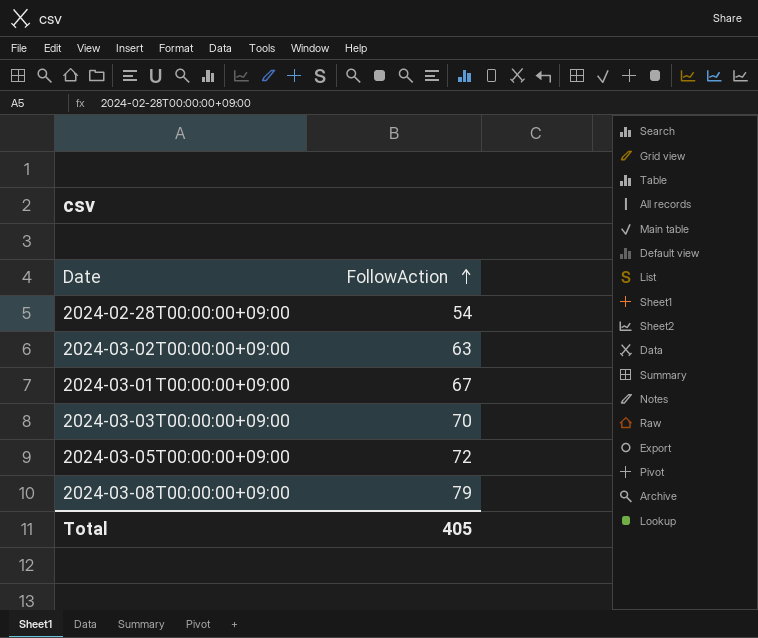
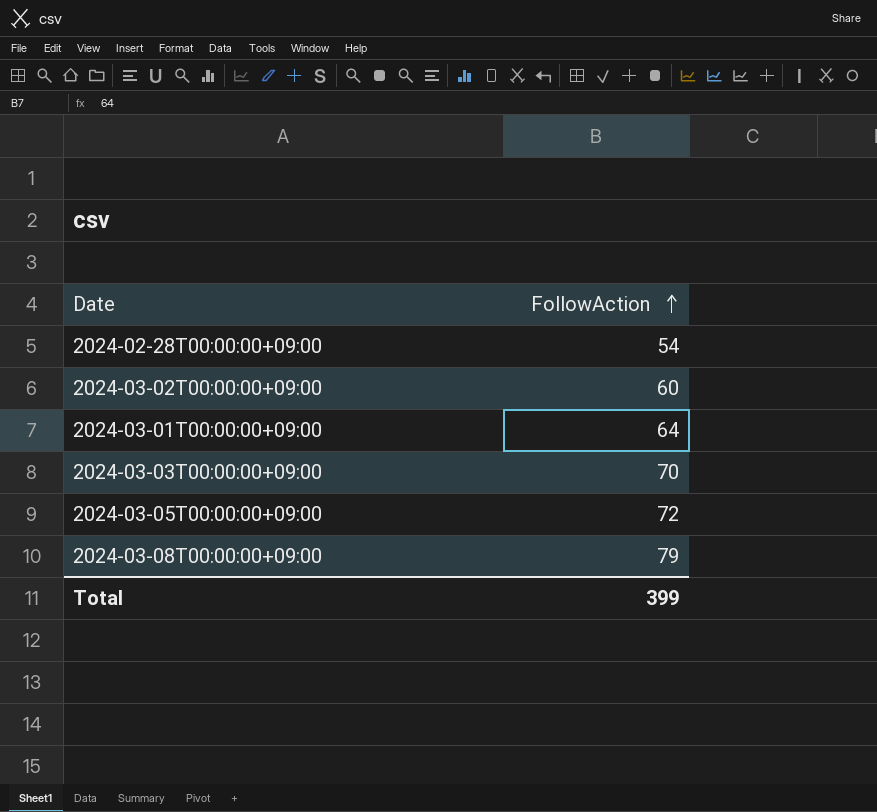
2024-03-02T00:00:00+09:00 | FollowAction: 63 -> 60
2024-03-01T00:00:00+09:00 | FollowAction: 67 -> 64
Total | FollowAction: 405 -> 399

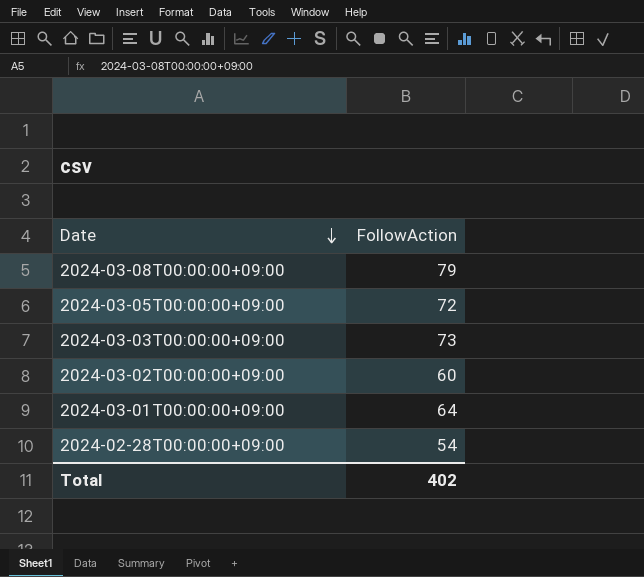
row order: FollowAction ascending -> Date descending
2024-03-03T00:00:00+09:00 | FollowAction: 70 -> 73
Total | FollowAction: 399 -> 402

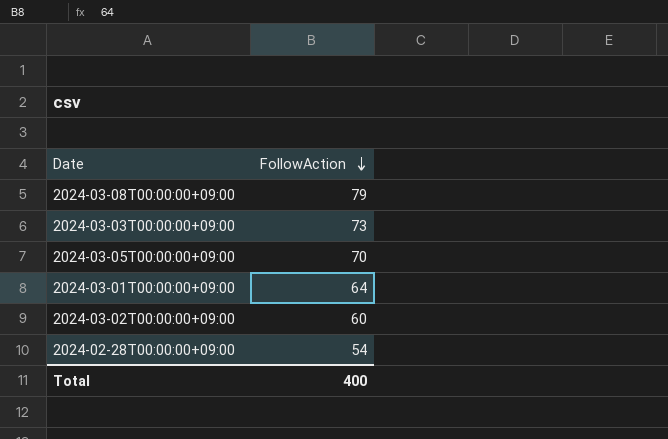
row order: Date descending -> FollowAction descending
2024-03-05T00:00:00+09:00 | FollowAction: 72 -> 70
Total | FollowAction: 402 -> 400

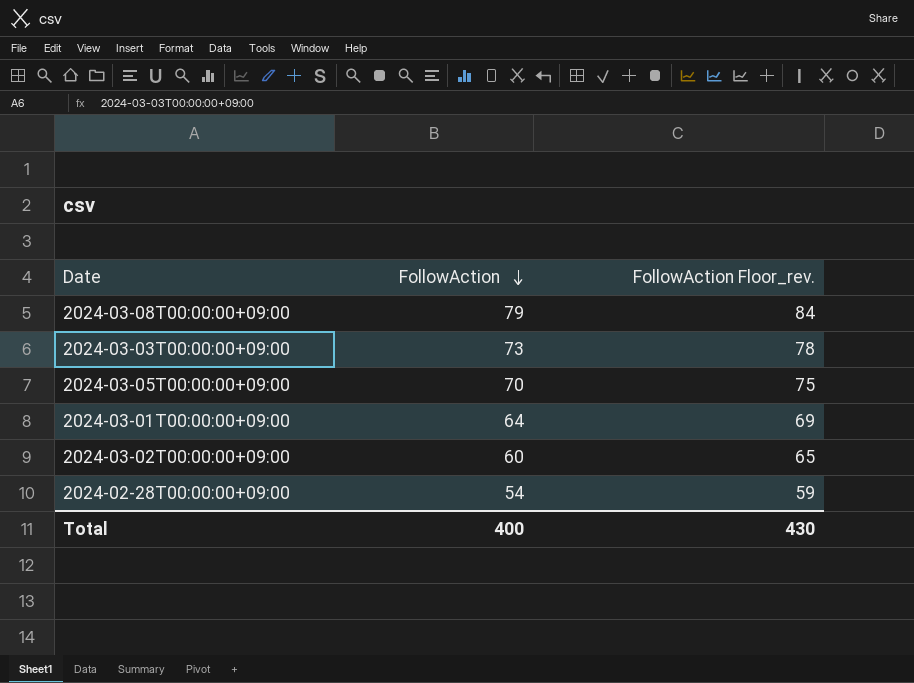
column FollowAction Floor_rev. | formula: none -> [FollowAction] + 5

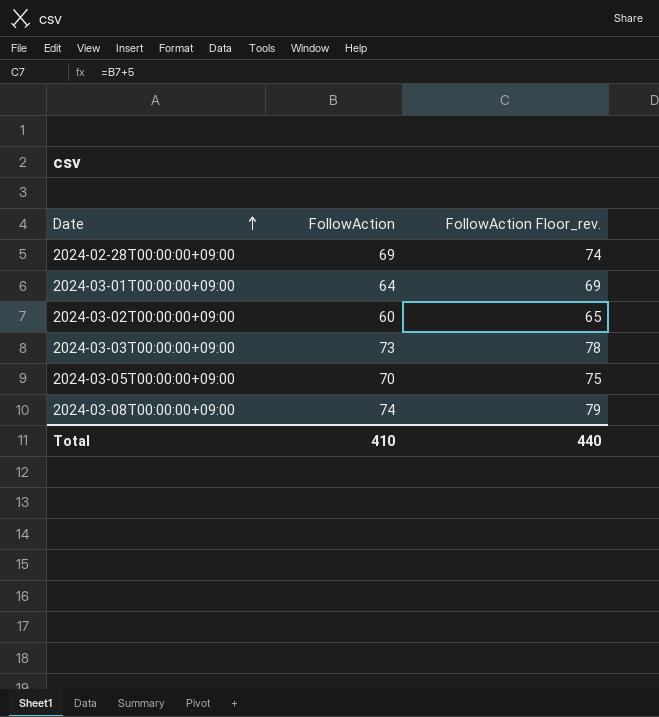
row order: FollowAction descending -> Date ascending
2024-02-28T00:00:00+09:00 | FollowAction: 54 -> 69
2024-02-28T00:00:00+09:00 | FollowAction Floor_rev.: 59 -> 74
2024-03-08T00:00:00+09:00 | FollowAction: 79 -> 74
2024-03-08T00:00:00+09:00 | FollowAction Floor_rev.: 84 -> 79
Total | FollowAction: 400 -> 410
Total | FollowAction Floor_rev.: 430 -> 440

